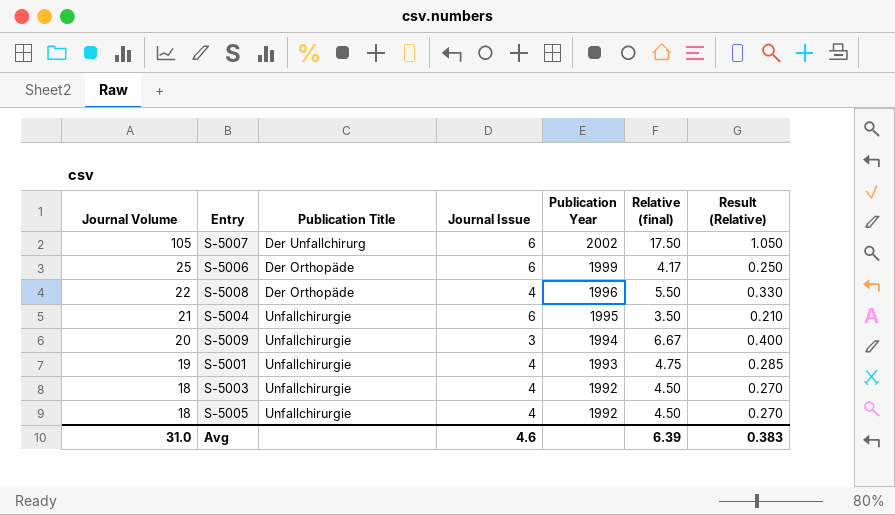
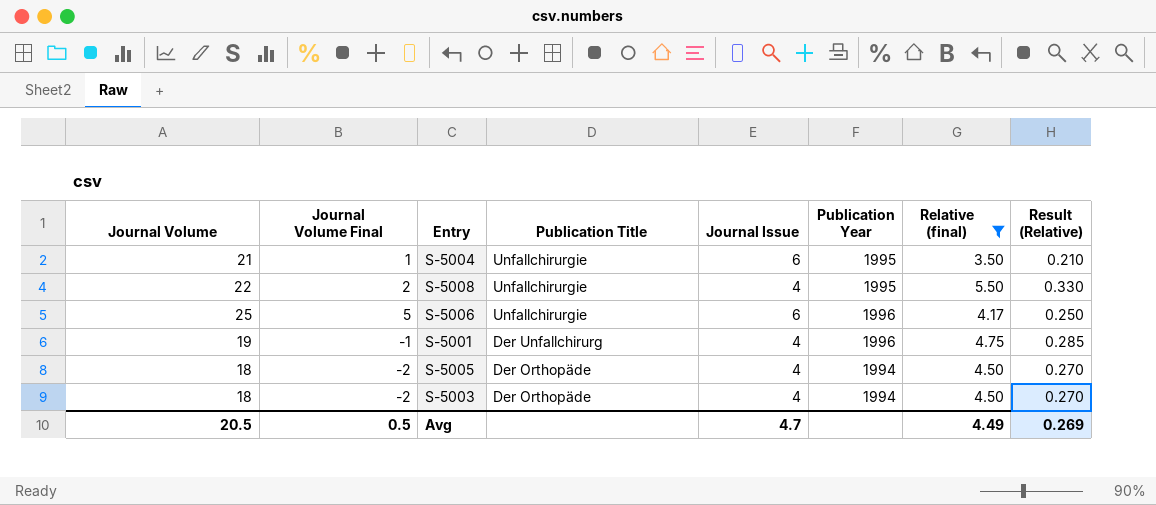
filter: none -> Relative (final) <= 5.50
row order: Journal Volume descending -> Publication Title descending
column Journal Volume Final | formula: none -> [Journal Volume] - 20
S-5008 | Publication Title: Der Orthopäde -> Unfallchirurgie
S-5008 | Publication Year: 1996 -> 1995
S-5006 | Publication Title: Der Orthopäde -> Unfallchirurgie
S-5006 | Publication Year: 1999 -> 1996
S-5001 | Publication Title: Unfallchirurgie -> Der Unfallchirurg
S-5001 | Publication Year: 1993 -> 1996
S-5005 | Publication Title: Unfallchirurgie -> Der Orthopäde
S-5005 | Publication Year: 1992 -> 1994
S-5003 | Publication Title: Unfallchirurgie -> Der Orthopäde
S-5003 | Publication Year: 1992 -> 1994
Avg | Journal Volume: 31.0 -> 20.5
Avg | Journal Issue: 4.6 -> 4.7
Avg | Relative (final): 6.39 -> 4.49
Avg | Result (Relative): 0.383 -> 0.269

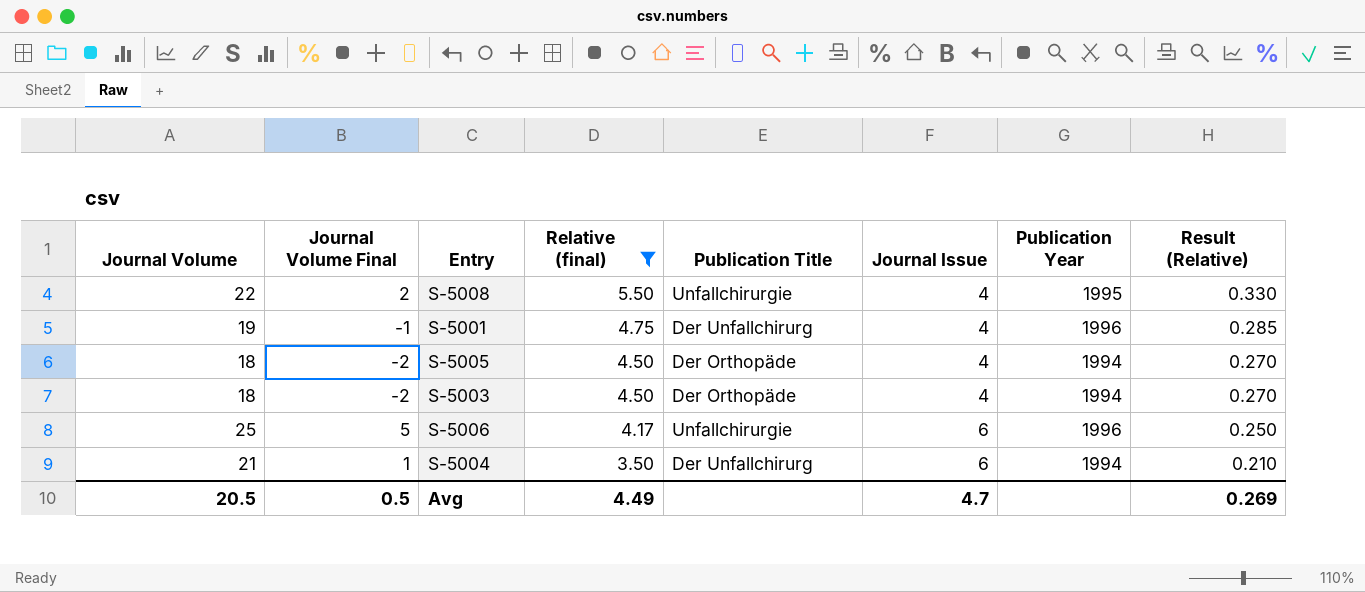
row order: Publication Title descending -> Relative (final) descending
column Relative (final) | position: 7 -> 4
S-5004 | Publication Title: Unfallchirurgie -> Der Unfallchirurg
S-5004 | Publication Year: 1995 -> 1994

